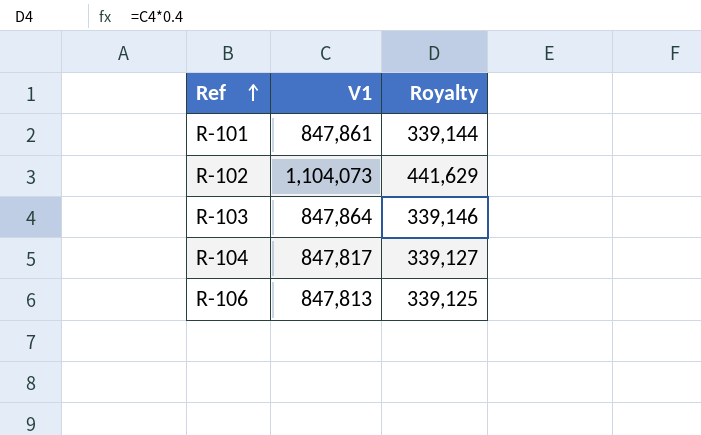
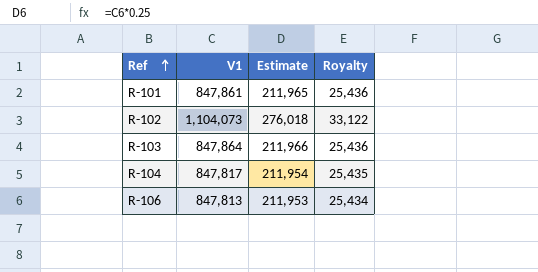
column Estimate | formula: none -> [V1] * 0.25
column Royalty | formula: [V1] * 0.4 -> [V1] * 0.03

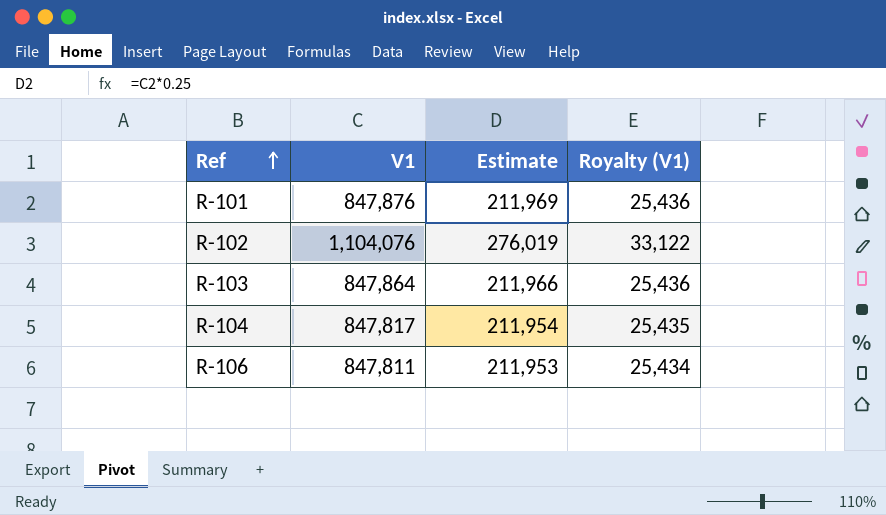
column name: Royalty -> Royalty (V1)
R-101 | V1: 847,861 -> 847,876
R-101 | Estimate: 211,965 -> 211,969
R-102 | V1: 1,104,073 -> 1,104,076
R-102 | Estimate: 276,018 -> 276,019
R-106 | V1: 847,813 -> 847,811

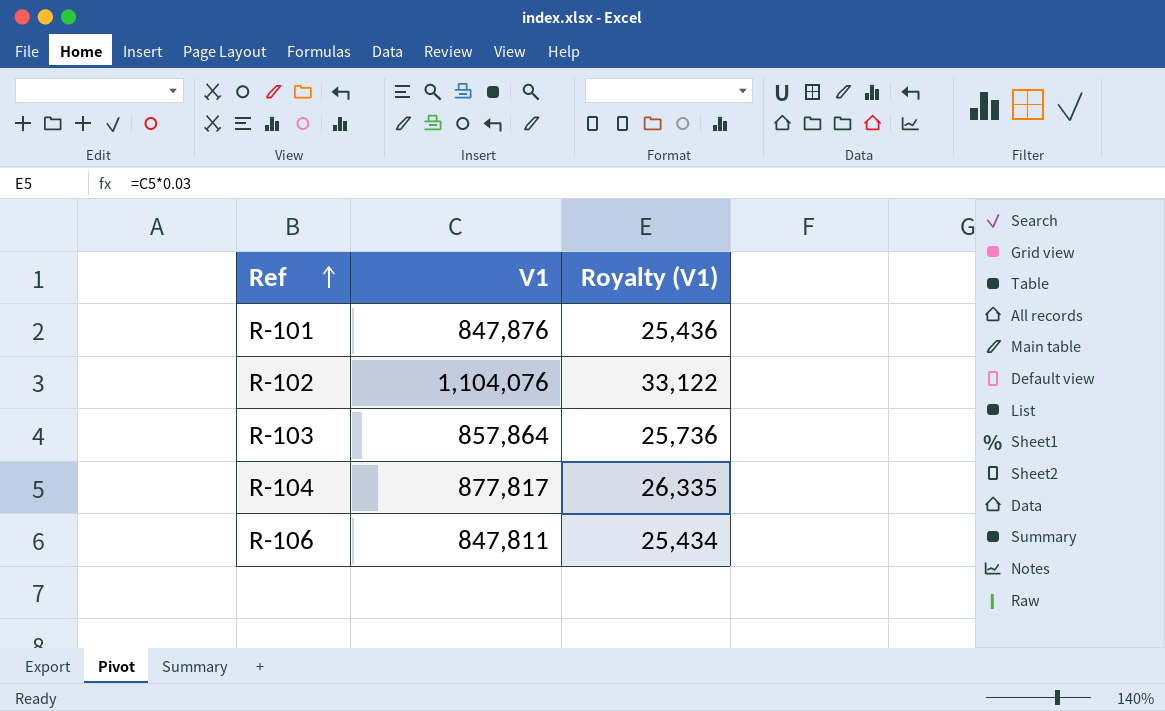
column Estimate | formula: [V1] * 0.25 -> none
R-103 | V1: 847,864 -> 857,864
R-103 | Royalty (V1): 25,436 -> 25,736
R-104 | V1: 847,817 -> 877,817
R-104 | Royalty (V1): 25,435 -> 26,335

